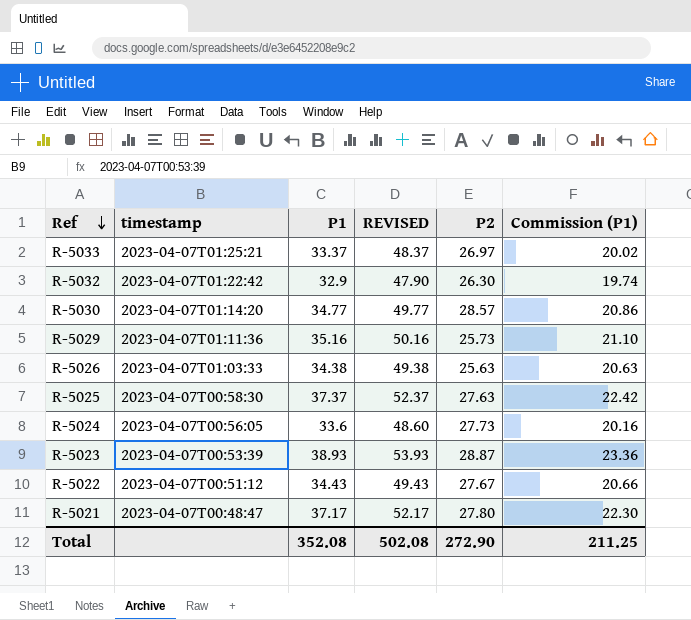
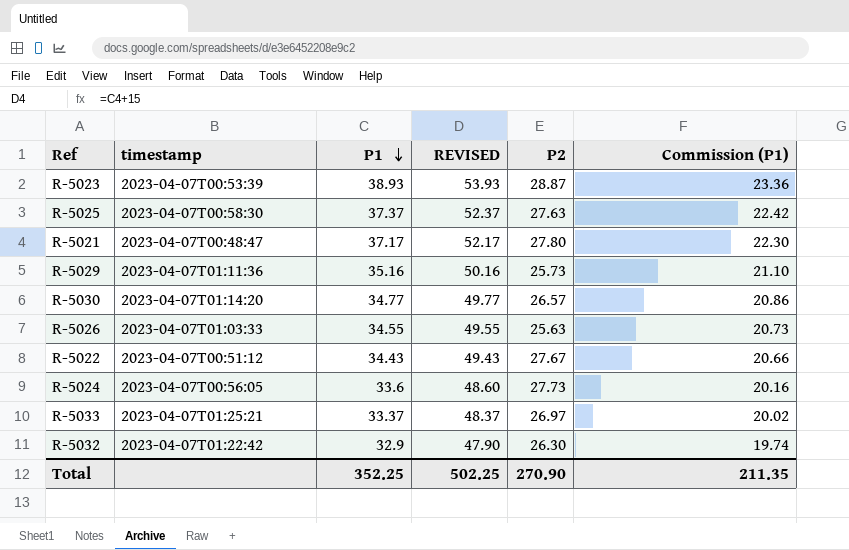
row order: Ref descending -> P1 descending
R-5030 | P2: 28.57 -> 26.57
R-5026 | P1: 34.38 -> 34.55
R-5026 | REVISED: 49.38 -> 49.55
R-5026 | Commission (P1): 20.63 -> 20.73
Total | P1: 352.08 -> 352.25
Total | REVISED: 502.08 -> 502.25
Total | P2: 272.90 -> 270.90
Total | Commission (P1): 211.25 -> 211.35

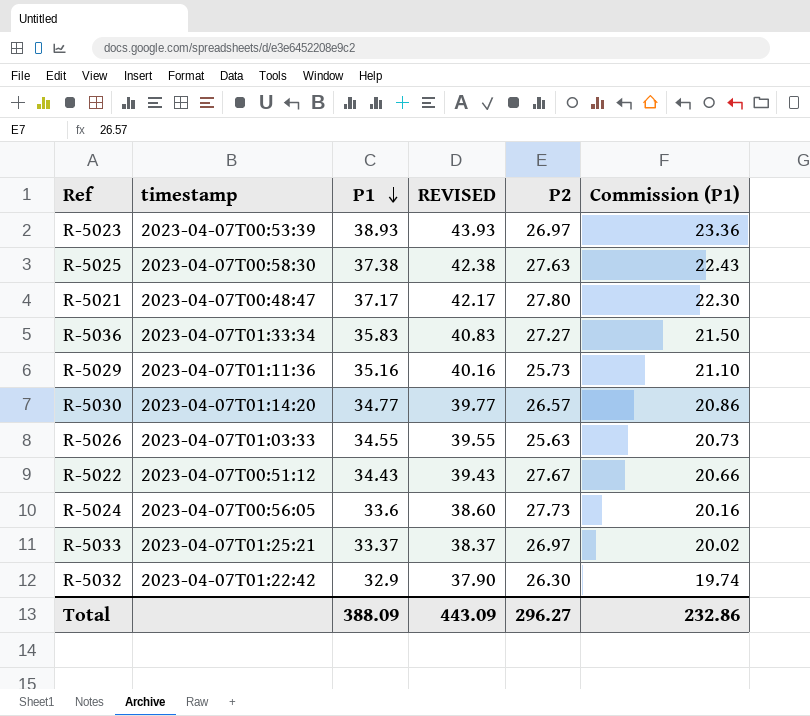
column REVISED | formula: [P1] + 15 -> [P1] + 5
R-5023 | P2: 28.87 -> 26.97
R-5025 | P1: 37.37 -> 37.38
R-5025 | Commission (P1): 22.42 -> 22.43
row R-5036: none -> 2023-04-07T01:33:34 | 35.83 | 40.83 | 27.27 | 21.50
Total | P1: 352.25 -> 388.09
Total | REVISED: 502.25 -> 443.09
Total | P2: 270.90 -> 296.27
Total | Commission (P1): 211.35 -> 232.86

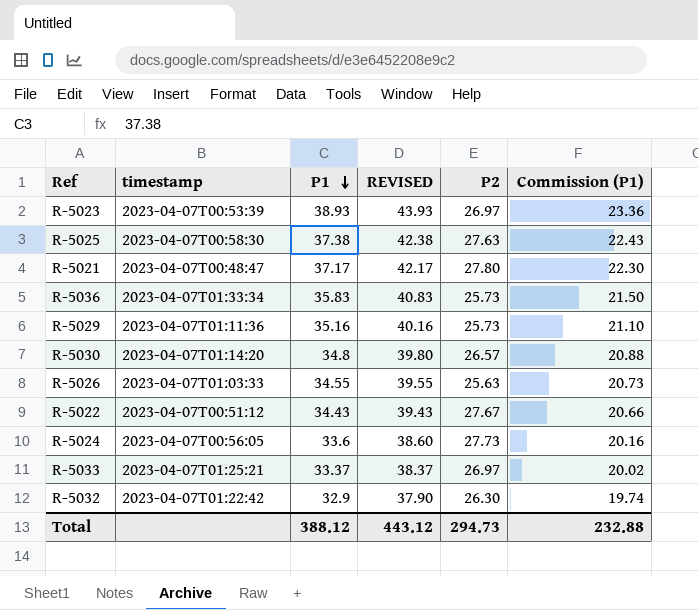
R-5036 | P2: 27.27 -> 25.73
R-5030 | P1: 34.77 -> 34.8
R-5030 | REVISED: 39.77 -> 39.80
R-5030 | Commission (P1): 20.86 -> 20.88
Total | P1: 388.09 -> 388.12
Total | REVISED: 443.09 -> 443.12
Total | P2: 296.27 -> 294.73
Total | Commission (P1): 232.86 -> 232.88

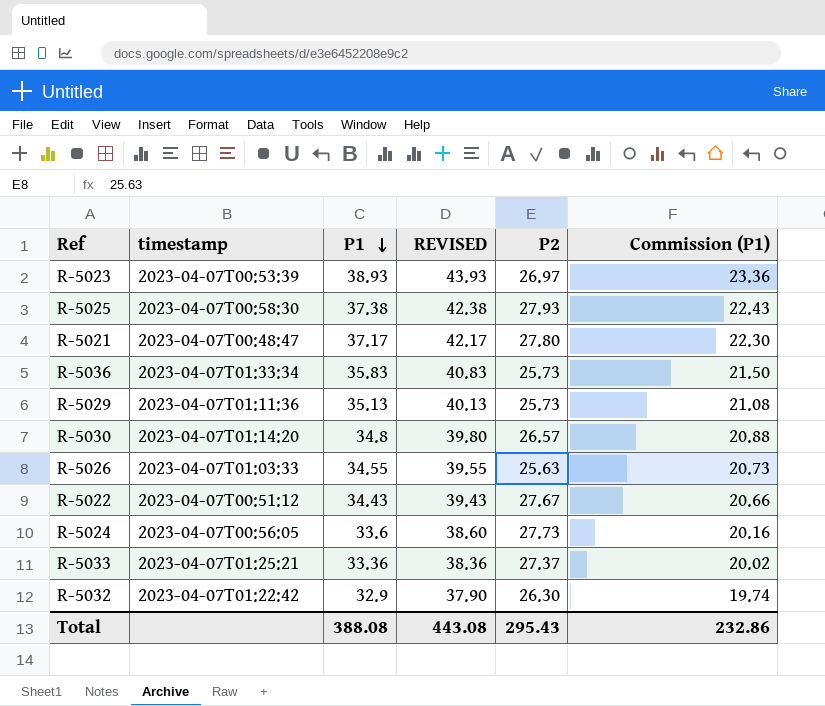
R-5025 | P2: 27.63 -> 27.93
R-5029 | P1: 35.16 -> 35.13
R-5029 | REVISED: 40.16 -> 40.13
R-5029 | Commission (P1): 21.10 -> 21.08
R-5033 | P1: 33.37 -> 33.36
R-5033 | REVISED: 38.37 -> 38.36
R-5033 | P2: 26.97 -> 27.37
Total | P1: 388.12 -> 388.08
Total | REVISED: 443.12 -> 443.08
Total | P2: 294.73 -> 295.43
Total | Commission (P1): 232.88 -> 232.86

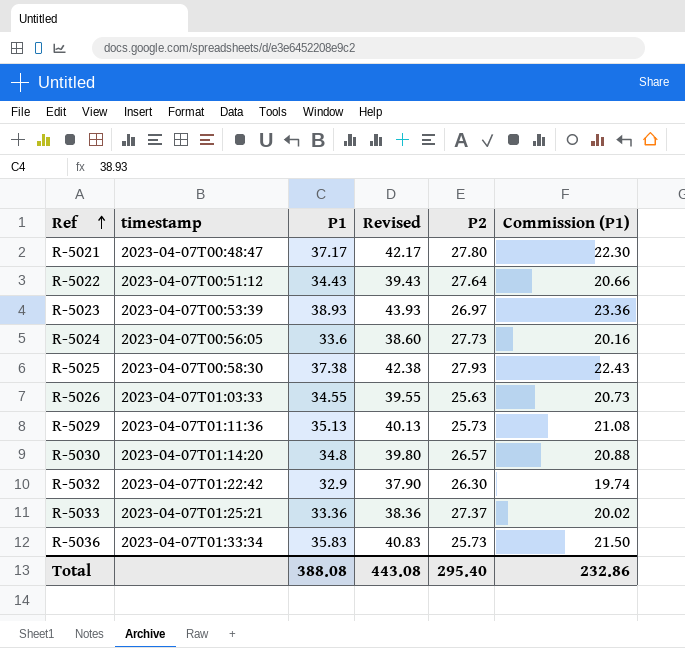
row order: P1 descending -> Ref ascending
column name: REVISED -> Revised
R-5022 | P2: 27.67 -> 27.64
Total | P2: 295.43 -> 295.40

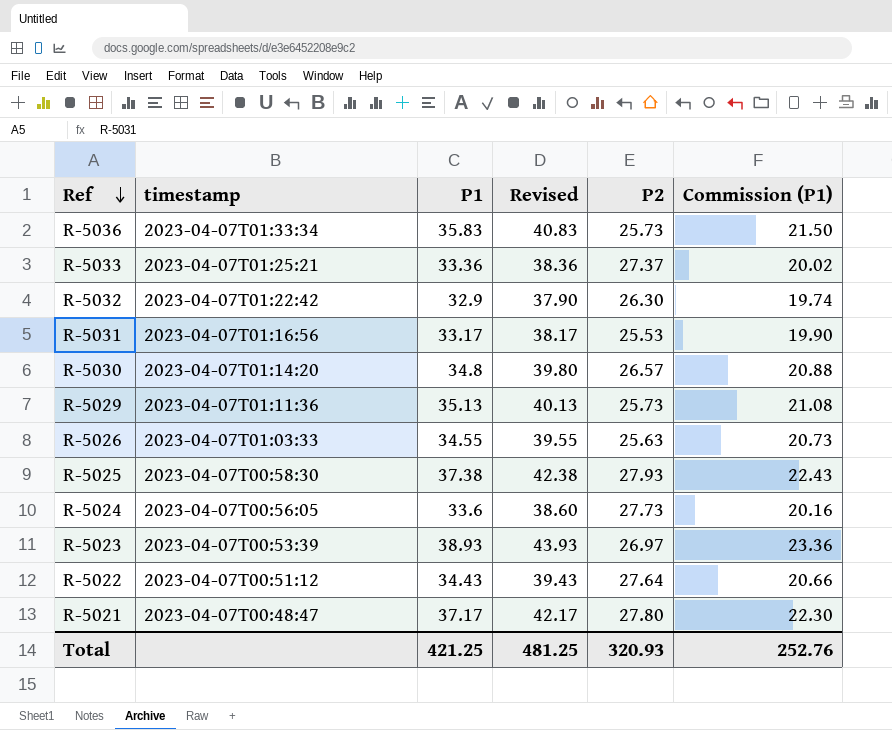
row order: Ref ascending -> Ref descending
row R-5031: none -> 2023-04-07T01:16:56 | 33.17 | 38.17 | 25.53 | 19.90
Total | P1: 388.08 -> 421.25
Total | Revised: 443.08 -> 481.25
Total | P2: 295.40 -> 320.93
Total | Commission (P1): 232.86 -> 252.76

